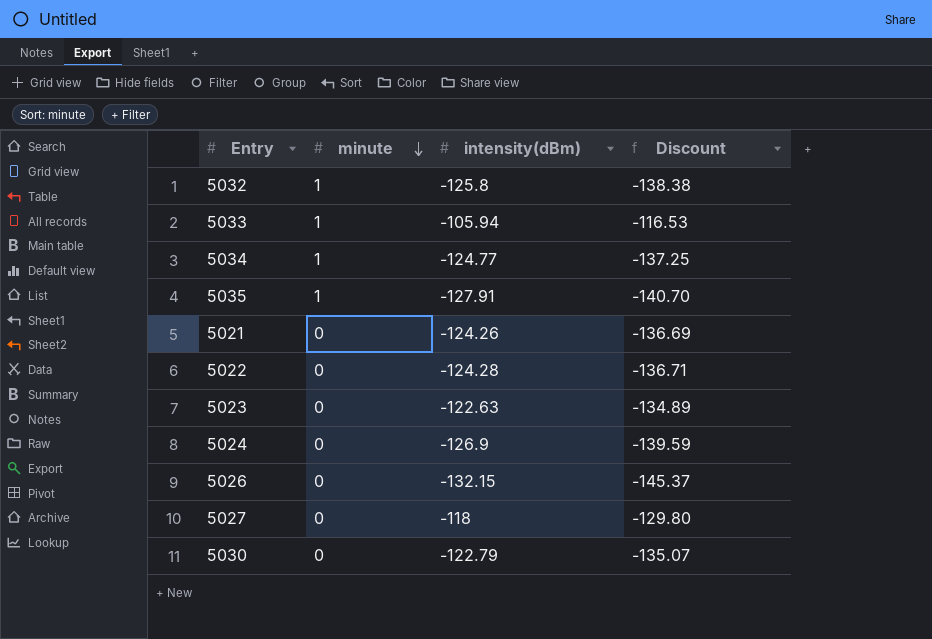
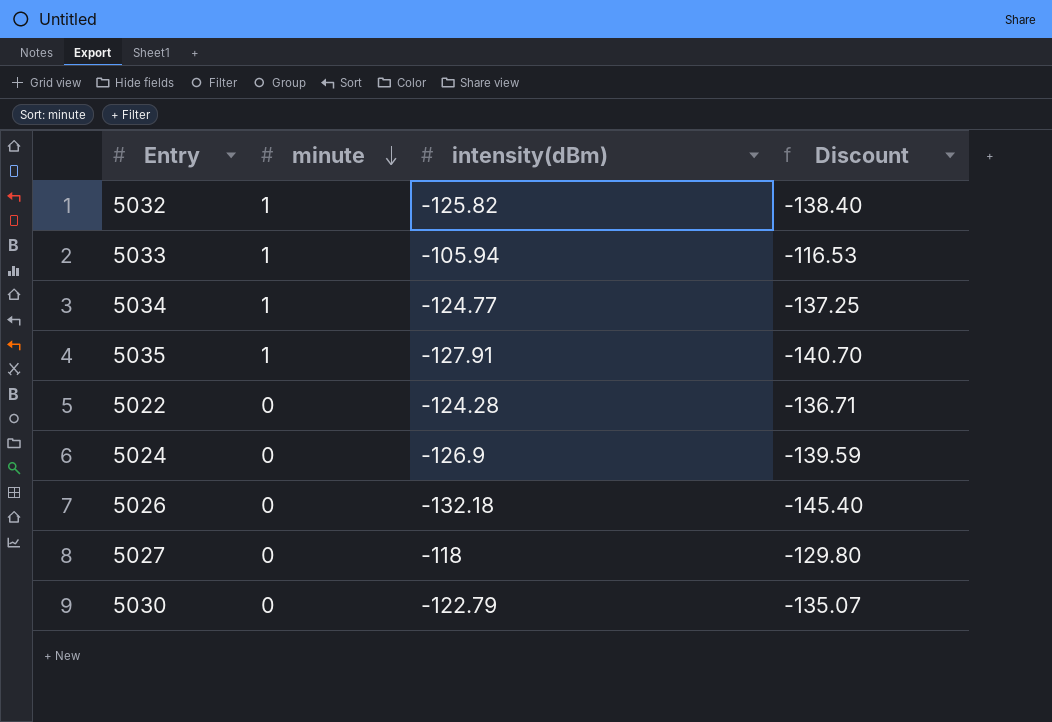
row 5021: 0 | -124.26 | -136.69 -> none
row 5023: 0 | -122.63 | -134.89 -> none
5032 | intensity(dBm): -125.8 -> -125.82
5032 | Discount: -138.38 -> -138.40
5026 | intensity(dBm): -132.15 -> -132.18
5026 | Discount: -145.37 -> -145.40

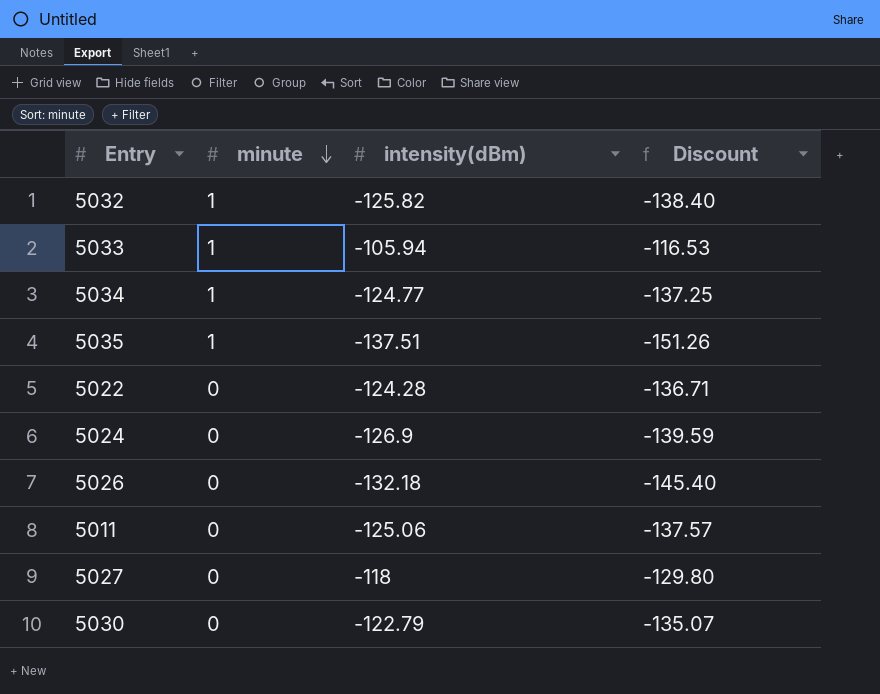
5035 | intensity(dBm): -127.91 -> -137.51
5035 | Discount: -140.70 -> -151.26
row 5011: none -> 0 | -125.06 | -137.57

